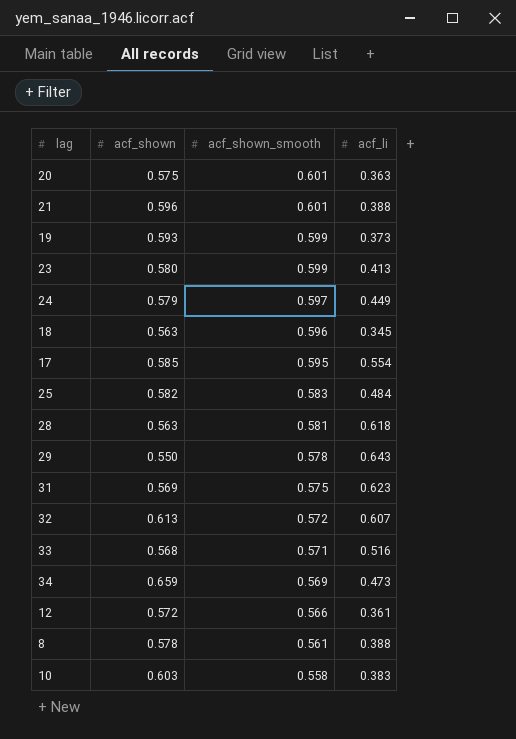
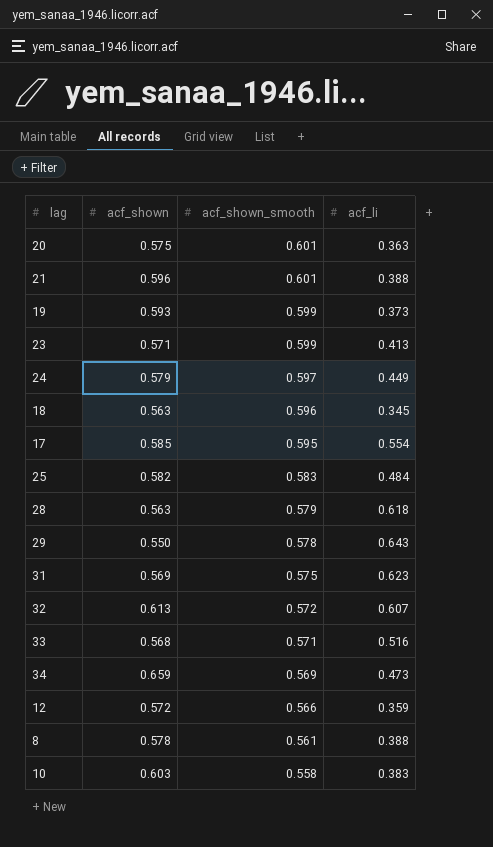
23 | acf_shown: 0.580 -> 0.571
28 | acf_shown_smooth: 0.581 -> 0.579
12 | acf_li: 0.361 -> 0.359

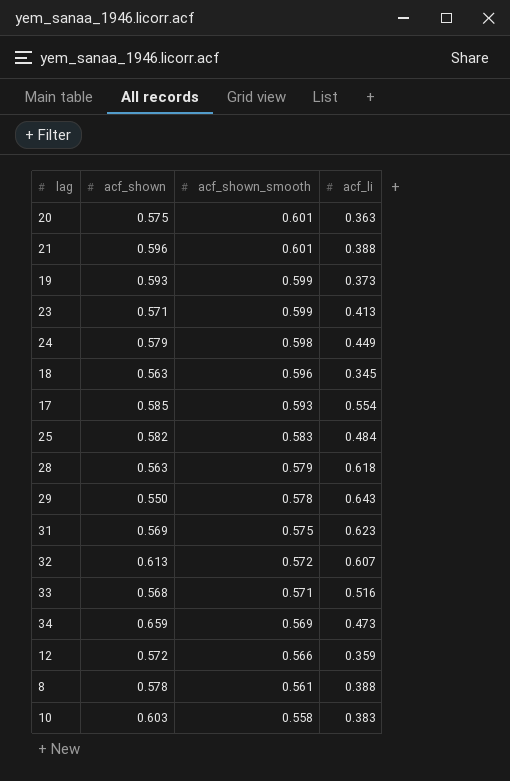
24 | acf_shown_smooth: 0.597 -> 0.598
17 | acf_shown_smooth: 0.595 -> 0.593

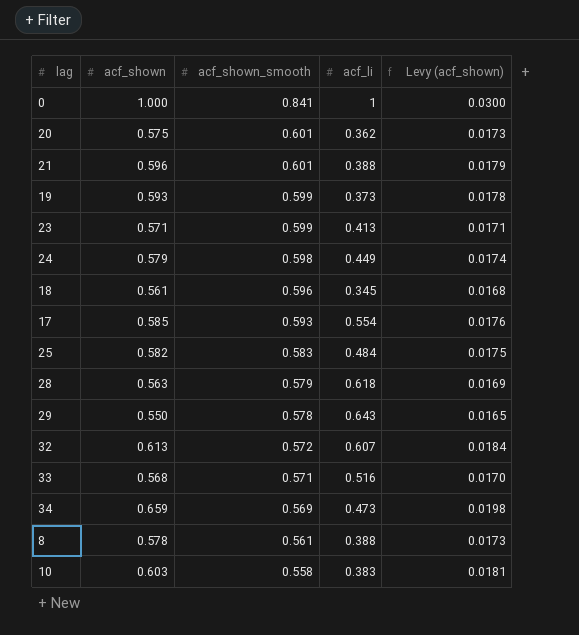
column Levy (acf_shown) | formula: none -> [acf_shown] * 0.03
row 31: 0.569 | 0.575 | 0.623 -> none
row 12: 0.572 | 0.566 | 0.359 -> none
row 0: none -> 1.000 | 0.841 | 1 | 0.0300
20 | acf_li: 0.363 -> 0.362
18 | acf_shown: 0.563 -> 0.561

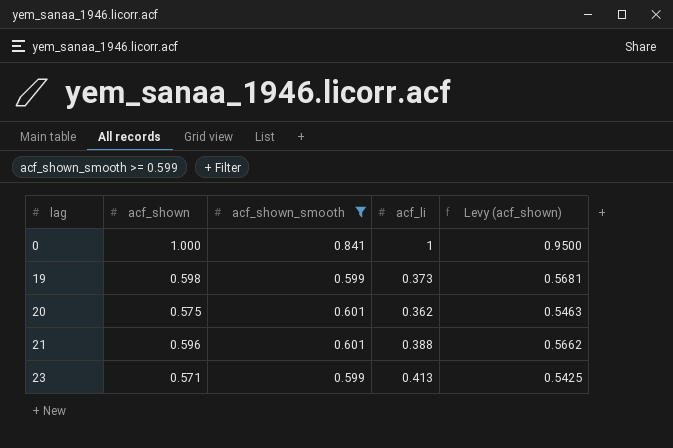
filter: none -> acf_shown_smooth >= 0.599
row order: acf_shown_smooth descending -> lag ascending
column Levy (acf_shown) | formula: [acf_shown] * 0.03 -> [acf_shown] * 0.95
19 | acf_shown: 0.593 -> 0.598

